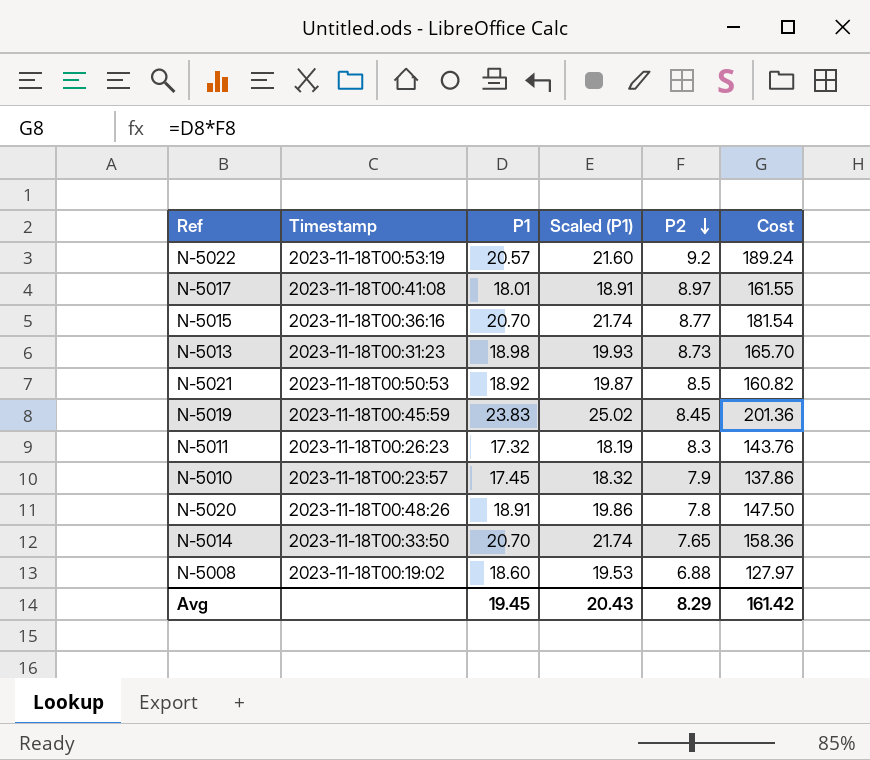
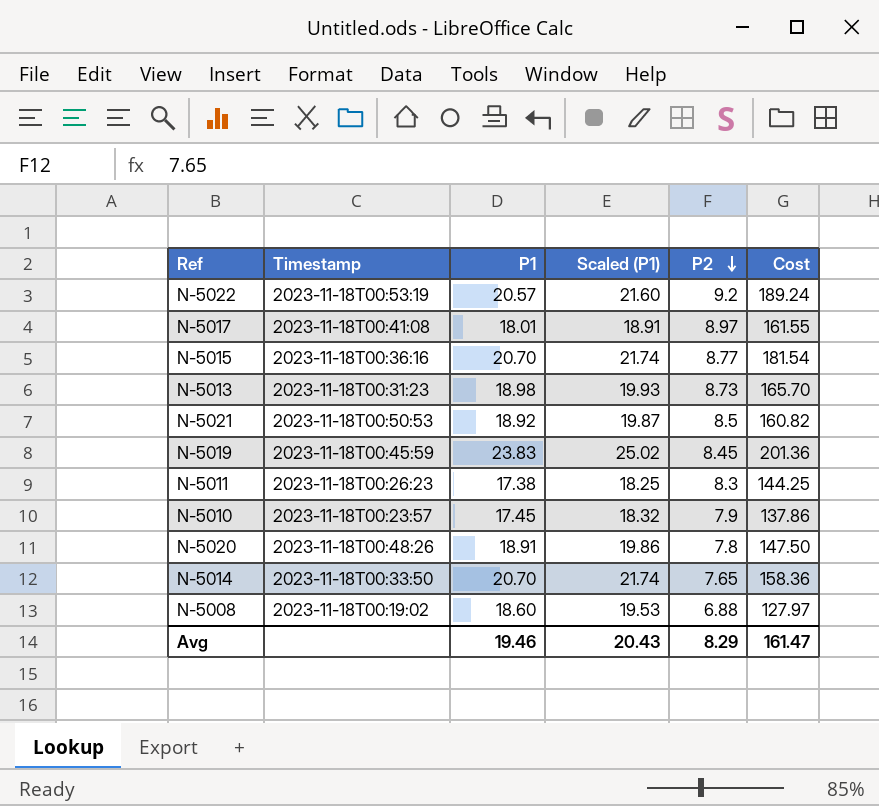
N-5011 | P1: 17.32 -> 17.38
N-5011 | Scaled (P1): 18.19 -> 18.25
N-5011 | Cost: 143.76 -> 144.25
Avg | P1: 19.45 -> 19.46
Avg | Cost: 161.42 -> 161.47

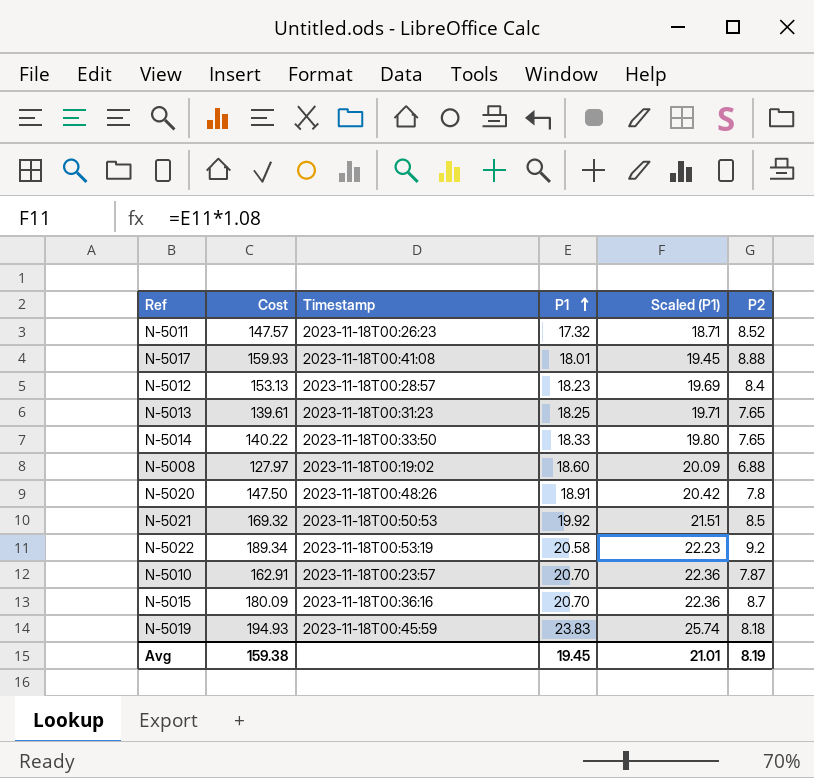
row order: P2 descending -> P1 ascending
column Cost | position: 6 -> 2
column Scaled (P1) | formula: [P1] * 1.05 -> [P1] * 1.08
N-5011 | Cost: 144.25 -> 147.57
N-5011 | P1: 17.38 -> 17.32
N-5011 | P2: 8.3 -> 8.52
N-5017 | Cost: 161.55 -> 159.93
N-5017 | P2: 8.97 -> 8.88
row N-5012: none -> 153.13 | 2023-11-18T00:28:57 | 18.23 | 19.69 | 8.4
N-5013 | Cost: 165.70 -> 139.61
N-5013 | P1: 18.98 -> 18.25
N-5013 | P2: 8.73 -> 7.65
N-5014 | Cost: 158.36 -> 140.22
N-5014 | P1: 20.70 -> 18.33
N-5021 | Cost: 160.82 -> 169.32
N-5021 | P1: 18.92 -> 19.92
N-5022 | Cost: 189.24 -> 189.34
N-5022 | P1: 20.57 -> 20.58
N-5010 | Cost: 137.86 -> 162.91
N-5010 | P1: 17.45 -> 20.70
N-5010 | P2: 7.9 -> 7.87
N-5015 | Cost: 181.54 -> 180.09
N-5015 | P2: 8.77 -> 8.7
N-5019 | Cost: 201.36 -> 194.93
N-5019 | P2: 8.45 -> 8.18
Avg | Cost: 161.47 -> 159.38
Avg | P1: 19.46 -> 19.45
Avg | Scaled (P1): 20.43 -> 21.01
Avg | P2: 8.29 -> 8.19

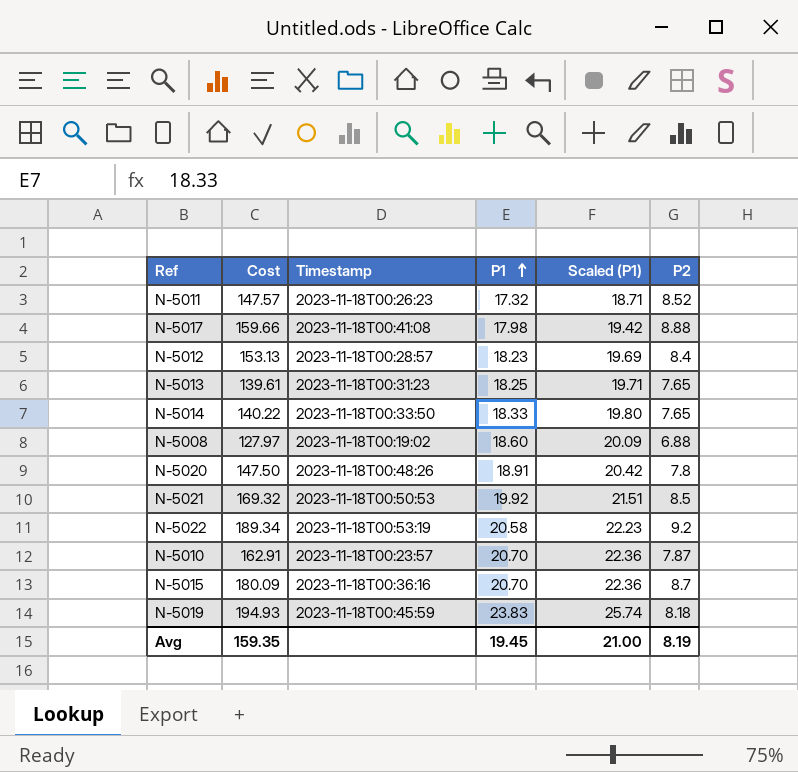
N-5017 | Cost: 159.93 -> 159.66
N-5017 | P1: 18.01 -> 17.98
N-5017 | Scaled (P1): 19.45 -> 19.42
Avg | Cost: 159.38 -> 159.35
Avg | Scaled (P1): 21.01 -> 21.00

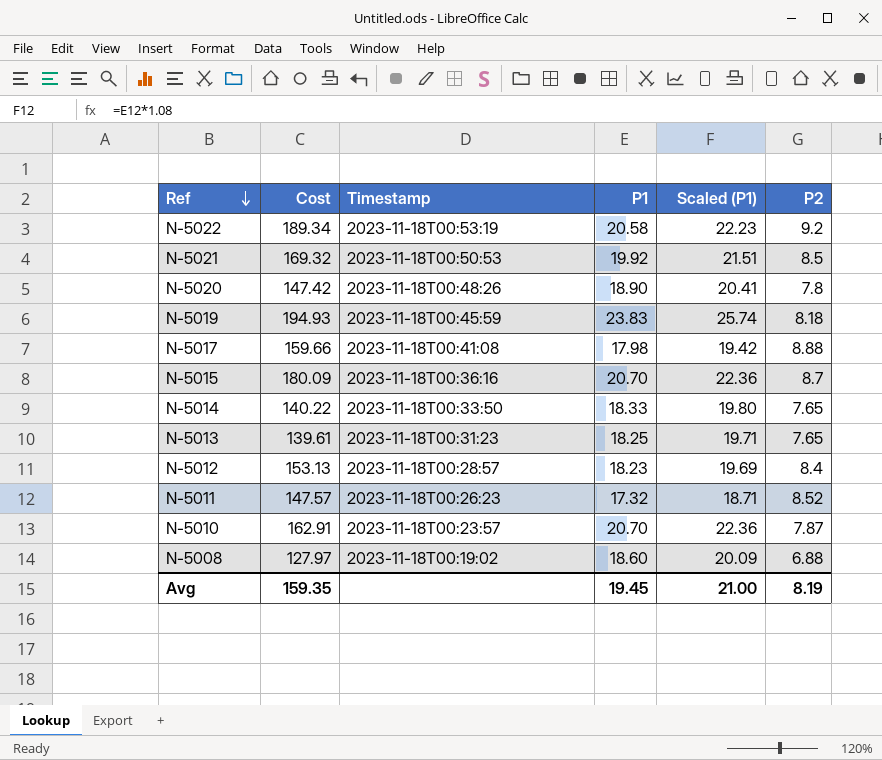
row order: P1 ascending -> Ref descending
N-5020 | Cost: 147.50 -> 147.42
N-5020 | P1: 18.91 -> 18.90
N-5020 | Scaled (P1): 20.42 -> 20.41

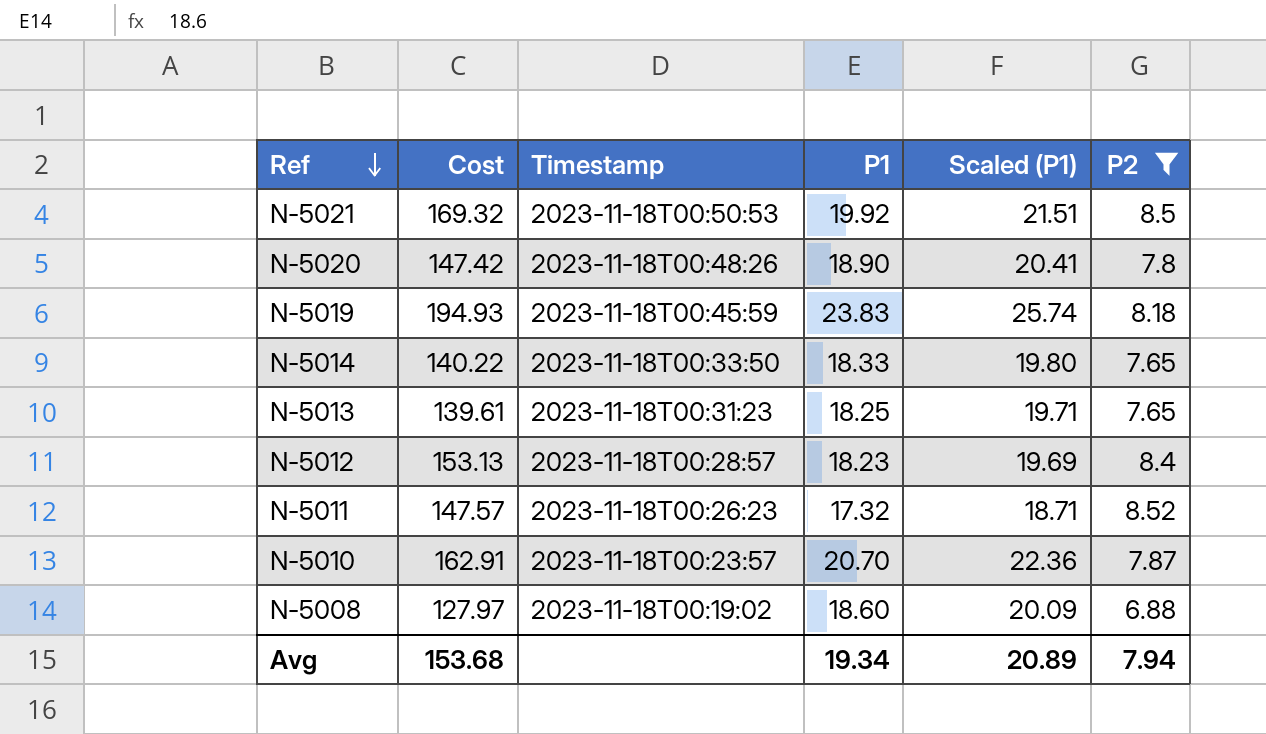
filter: none -> P2 <= 8.52
Avg | Cost: 159.35 -> 153.68
Avg | P1: 19.45 -> 19.34
Avg | Scaled (P1): 21.00 -> 20.89
Avg | P2: 8.19 -> 7.94

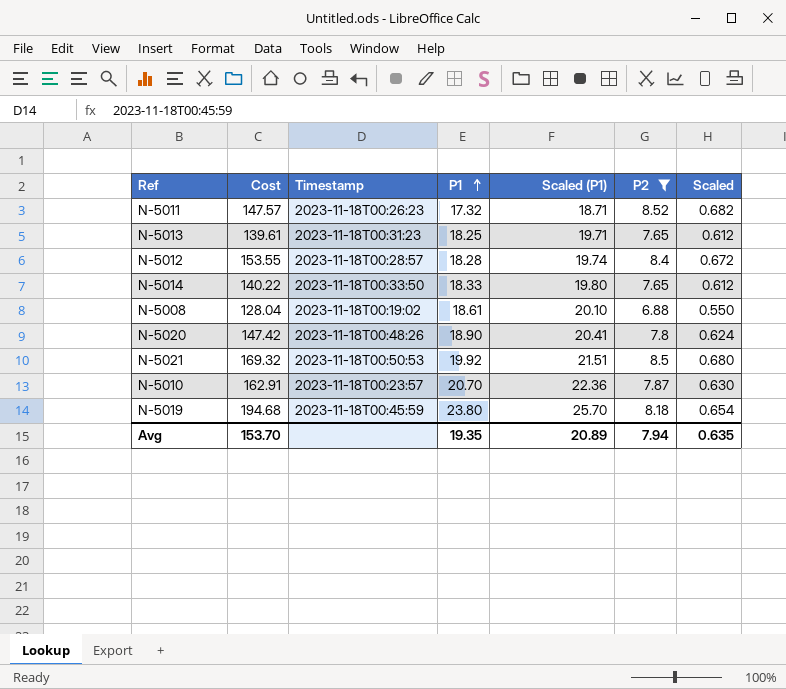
row order: Ref descending -> P1 ascending
column Scaled | formula: none -> [P2] * 0.08
N-5012 | Cost: 153.13 -> 153.55
N-5012 | P1: 18.23 -> 18.28
N-5012 | Scaled (P1): 19.69 -> 19.74
N-5008 | Cost: 127.97 -> 128.04
N-5008 | P1: 18.60 -> 18.61
N-5008 | Scaled (P1): 20.09 -> 20.10
N-5019 | Cost: 194.93 -> 194.68
N-5019 | P1: 23.83 -> 23.80
N-5019 | Scaled (P1): 25.74 -> 25.70
Avg | Cost: 153.68 -> 153.70
Avg | P1: 19.34 -> 19.35

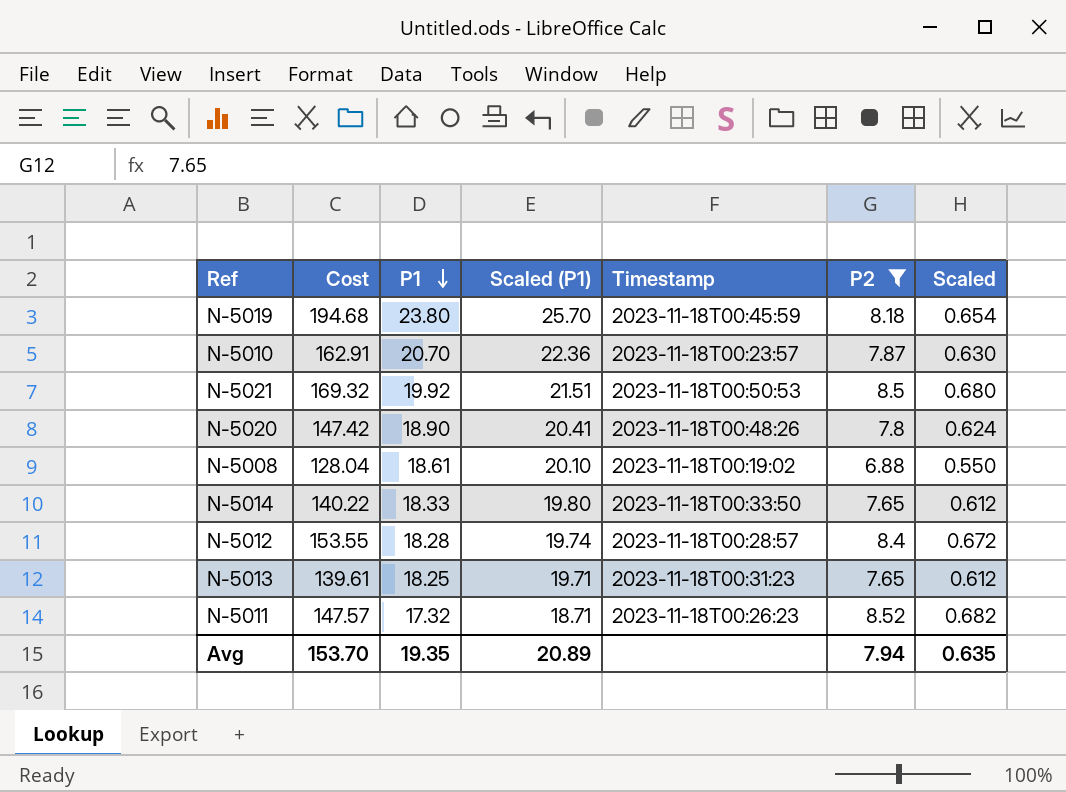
row order: P1 ascending -> P1 descending
column Timestamp | position: 3 -> 5

